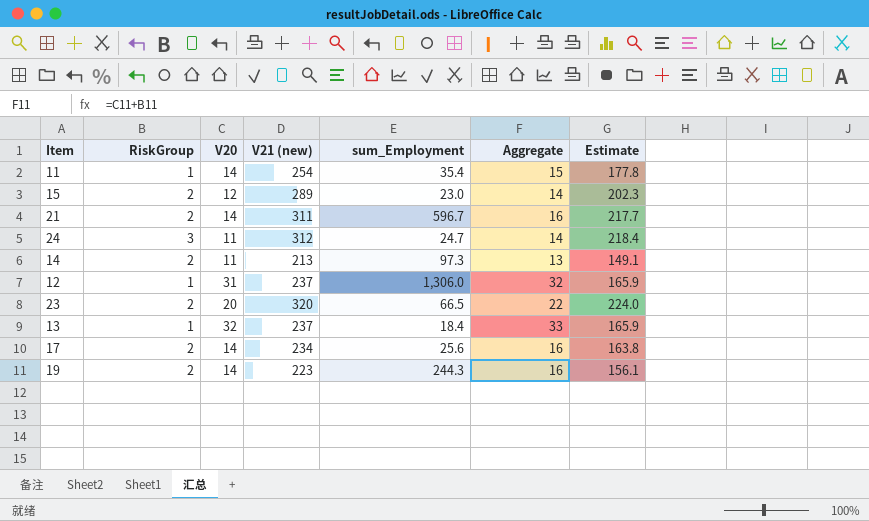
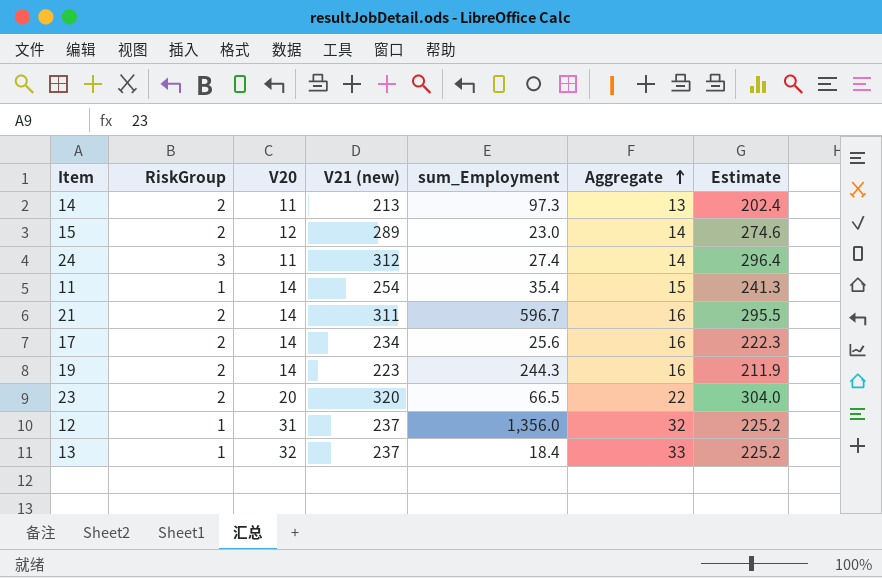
row order: none -> Aggregate ascending
column Estimate | formula: [V21 (new)] * 0.7 -> [V21 (new)] * 0.95
24 | sum_Employment: 24.7 -> 27.4
12 | sum_Employment: 1,306.0 -> 1,356.0

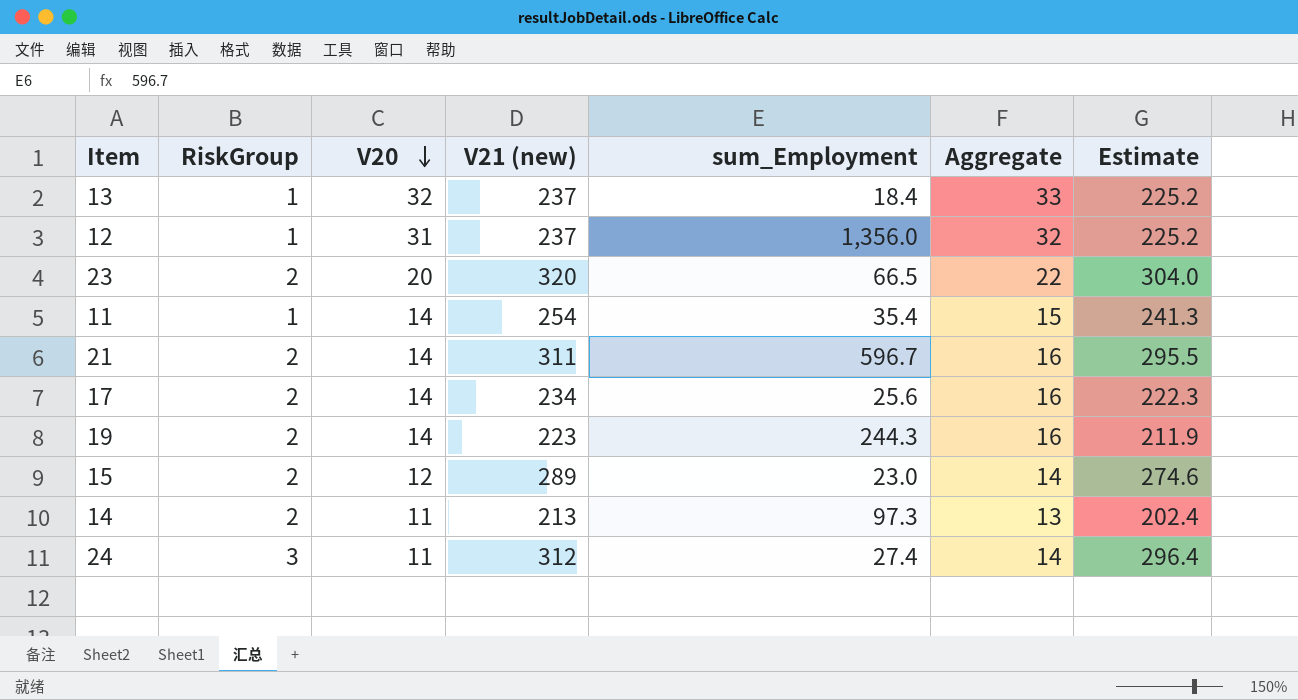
row order: Aggregate ascending -> V20 descending

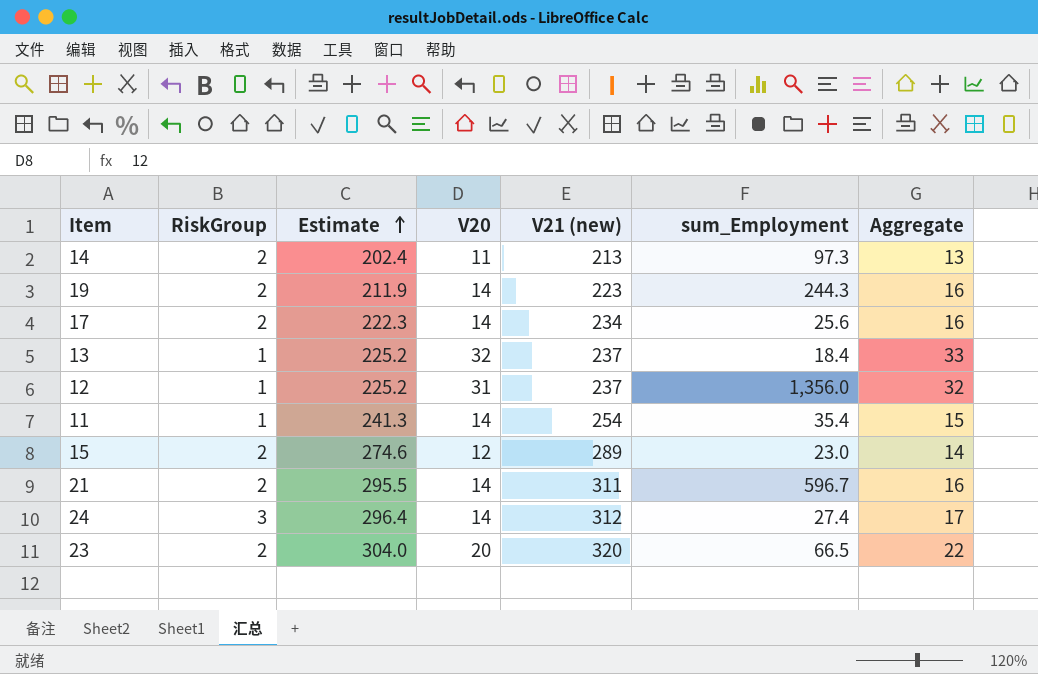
row order: V20 descending -> Estimate ascending
column Estimate | position: 7 -> 3
24 | V20: 11 -> 14
24 | Aggregate: 14 -> 17

